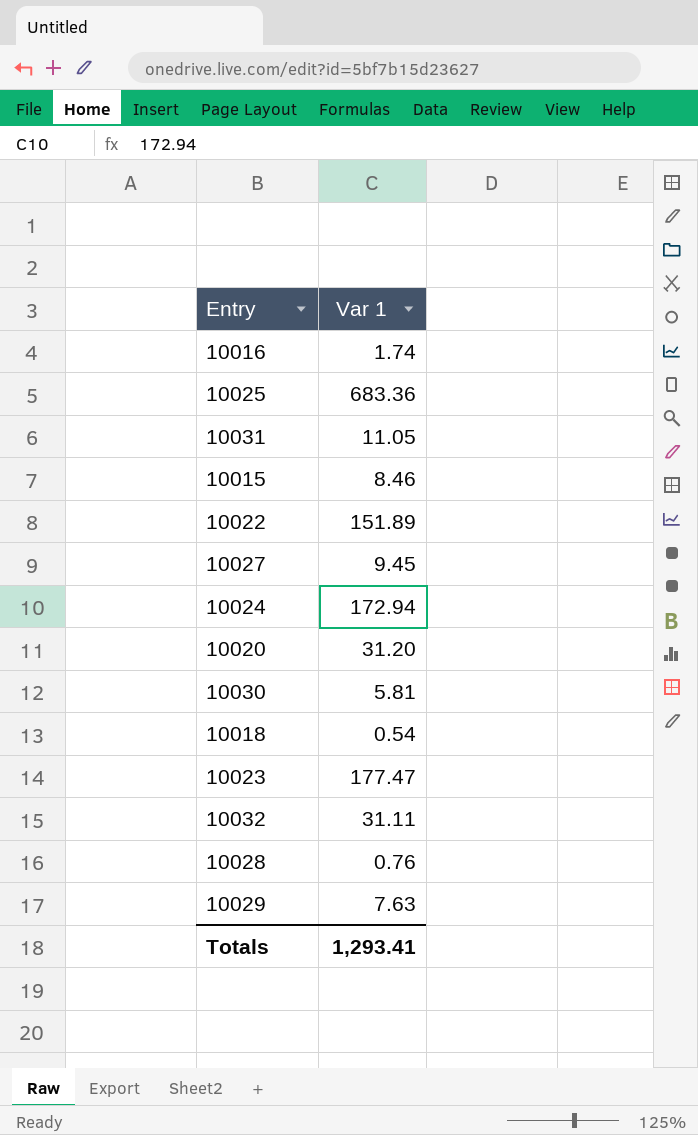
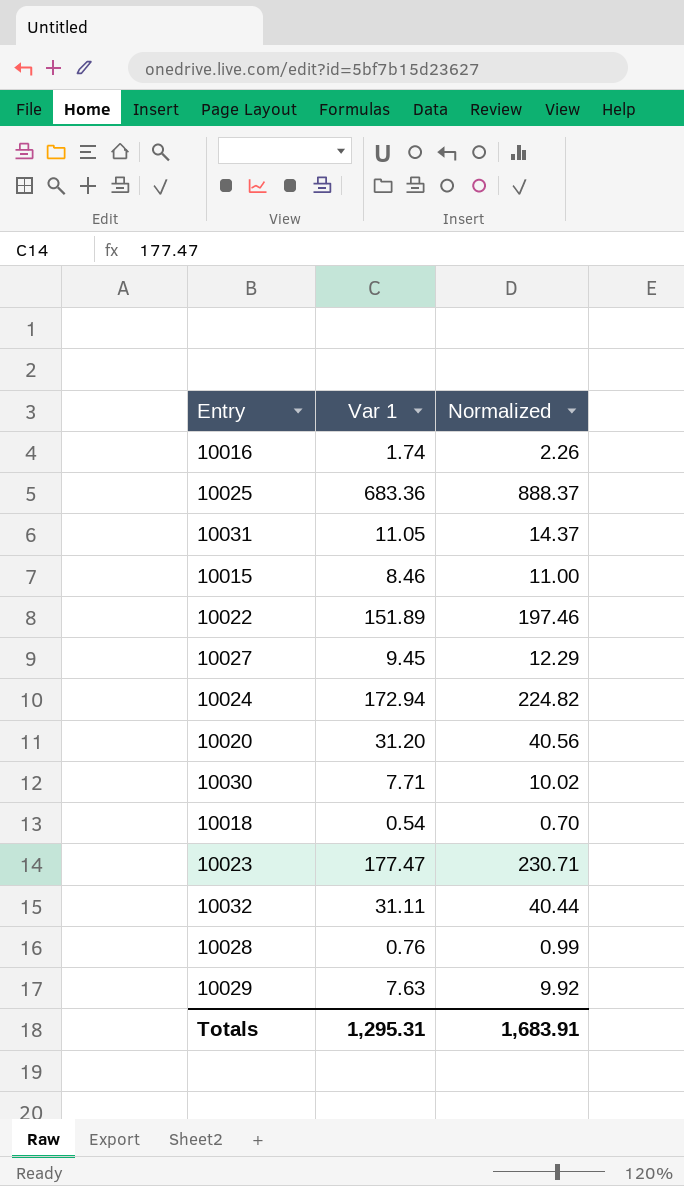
column Normalized | formula: none -> [Var 1] * 1.3
10030 | Var 1: 5.81 -> 7.71
Totals | Var 1: 1,293.41 -> 1,295.31

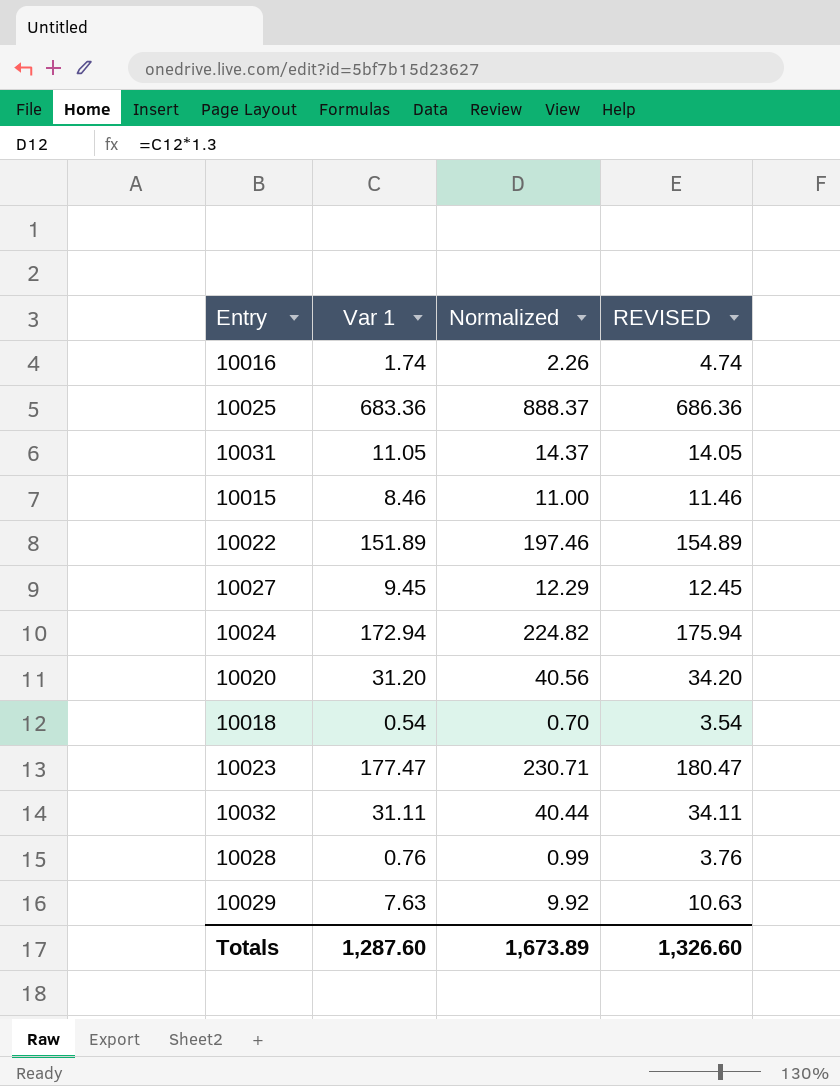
column REVISED | formula: none -> [Var 1] + 3
row 10030: 7.71 | 10.02 -> none
Totals | Var 1: 1,295.31 -> 1,287.60
Totals | Normalized: 1,683.91 -> 1,673.89

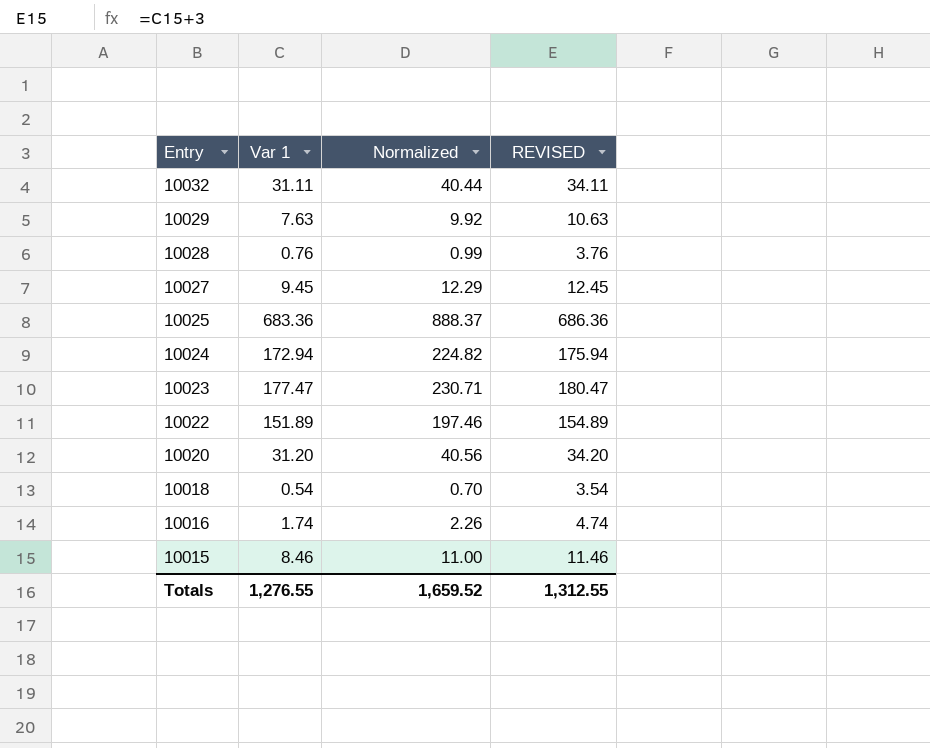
row order: none -> Entry descending
row 10031: 11.05 | 14.37 | 14.05 -> none
Totals | Var 1: 1,287.60 -> 1,276.55
Totals | Normalized: 1,673.89 -> 1,659.52
Totals | REVISED: 1,326.60 -> 1,312.55

